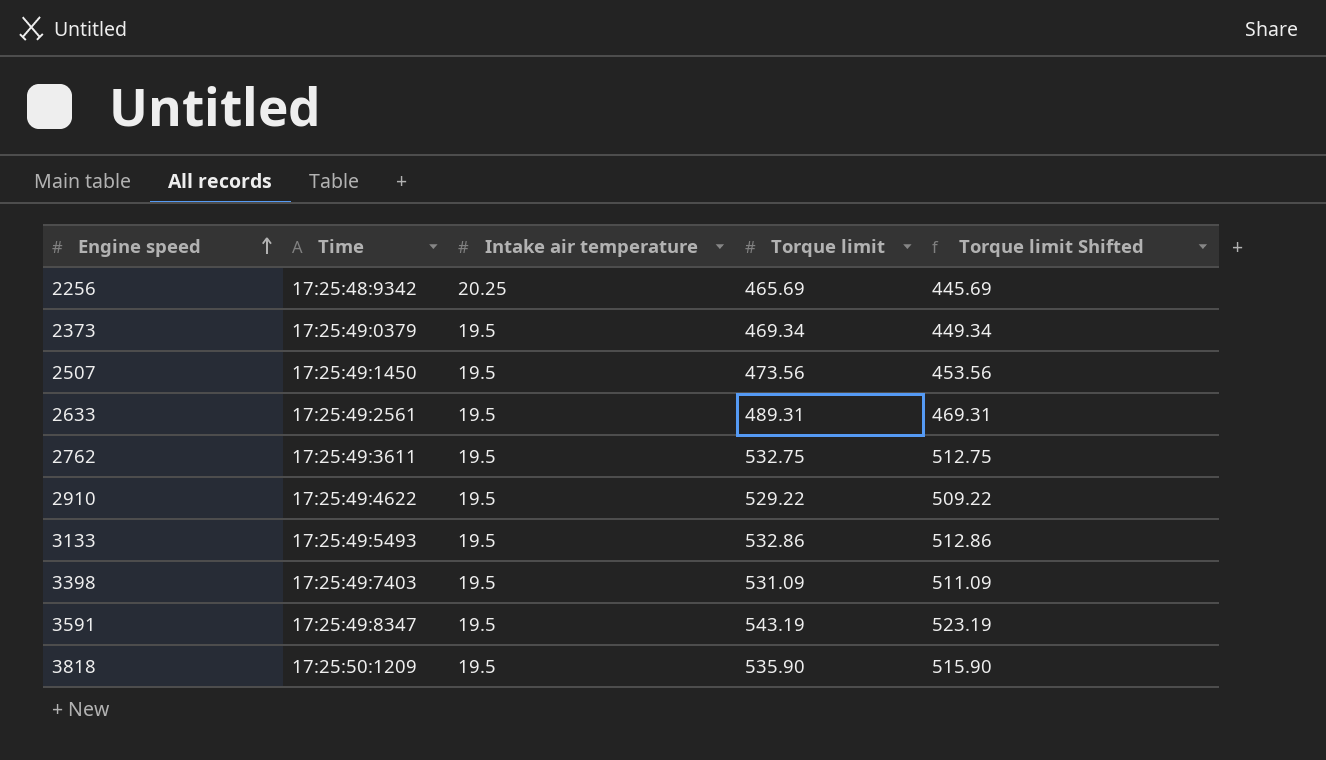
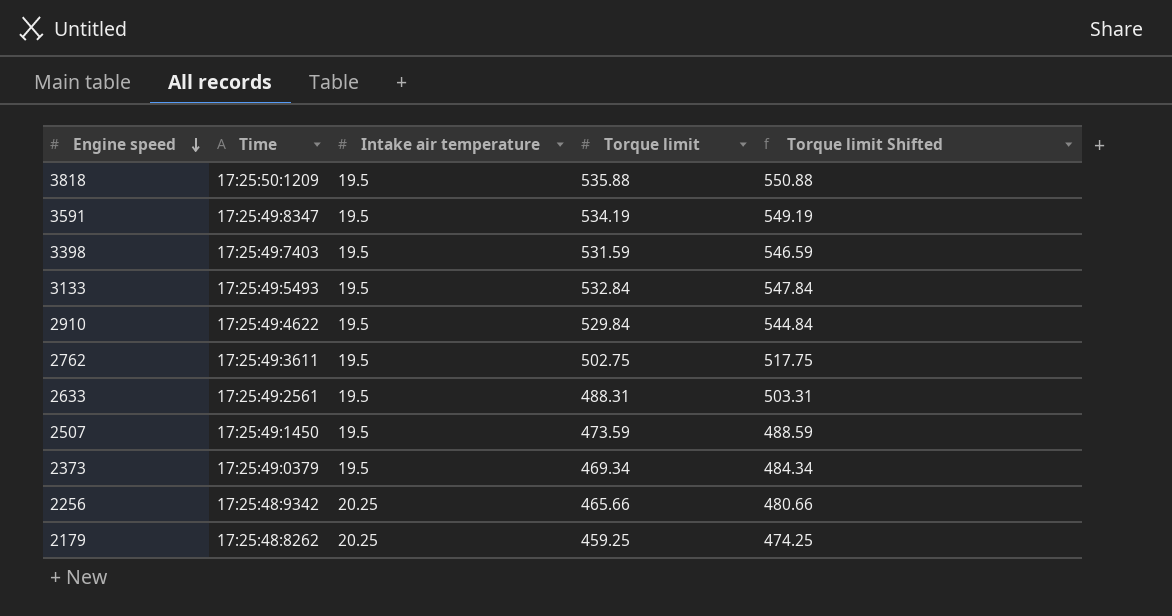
row order: Engine speed ascending -> Engine speed descending
column Torque limit Shifted | formula: [Torque limit] - 20 -> [Torque limit] + 15
3818 | Torque limit: 535.90 -> 535.88
3591 | Torque limit: 543.19 -> 534.19
3398 | Torque limit: 531.09 -> 531.59
3133 | Torque limit: 532.86 -> 532.84
2910 | Torque limit: 529.22 -> 529.84
2762 | Torque limit: 532.75 -> 502.75
2633 | Torque limit: 489.31 -> 488.31
2507 | Torque limit: 473.56 -> 473.59
2256 | Torque limit: 465.69 -> 465.66
row 2179: none -> 17:25:48:8262 | 20.25 | 459.25 | 474.25

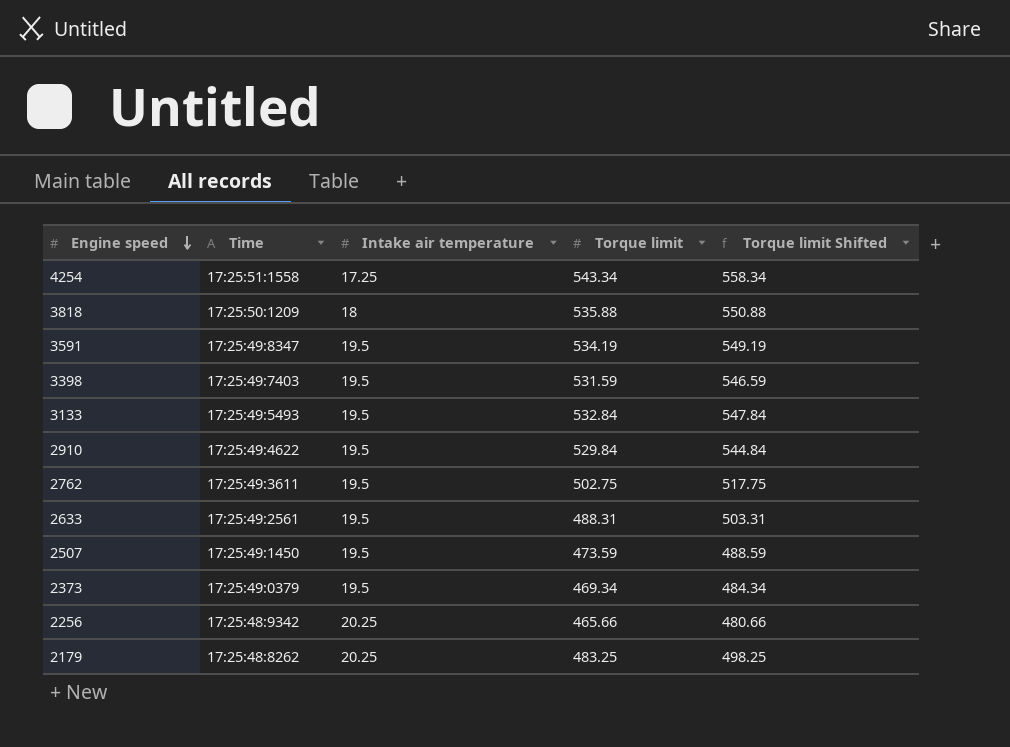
row 4254: none -> 17:25:51:1558 | 17.25 | 543.34 | 558.34
3818 | Intake air temperature: 19.5 -> 18
2179 | Torque limit: 459.25 -> 483.25
2179 | Torque limit Shifted: 474.25 -> 498.25

